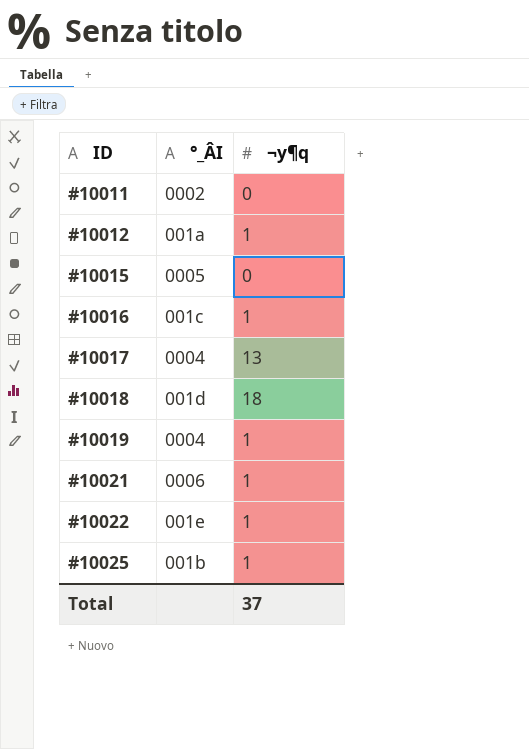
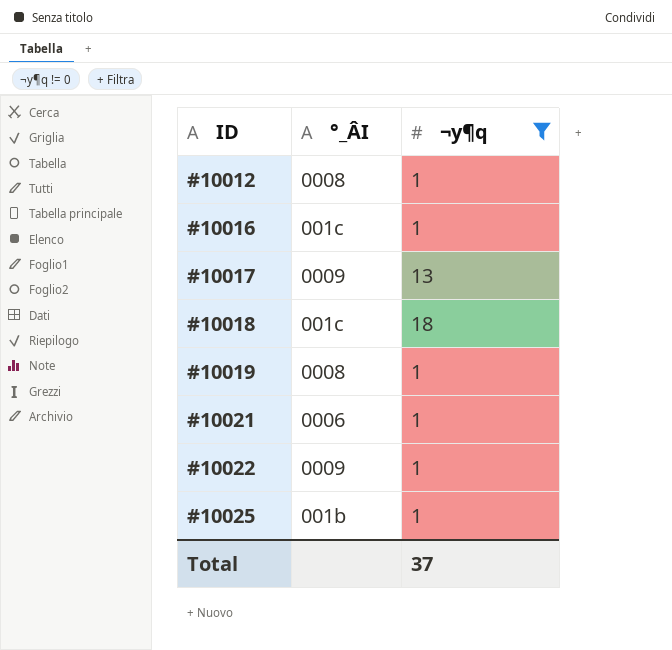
filter: none -> ¬y¶q != 0
#10012 | °_ÂI: 001a -> 0008
#10017 | °_ÂI: 0004 -> 0009
#10018 | °_ÂI: 001d -> 001c
#10019 | °_ÂI: 0004 -> 0008
#10022 | °_ÂI: 001e -> 0009

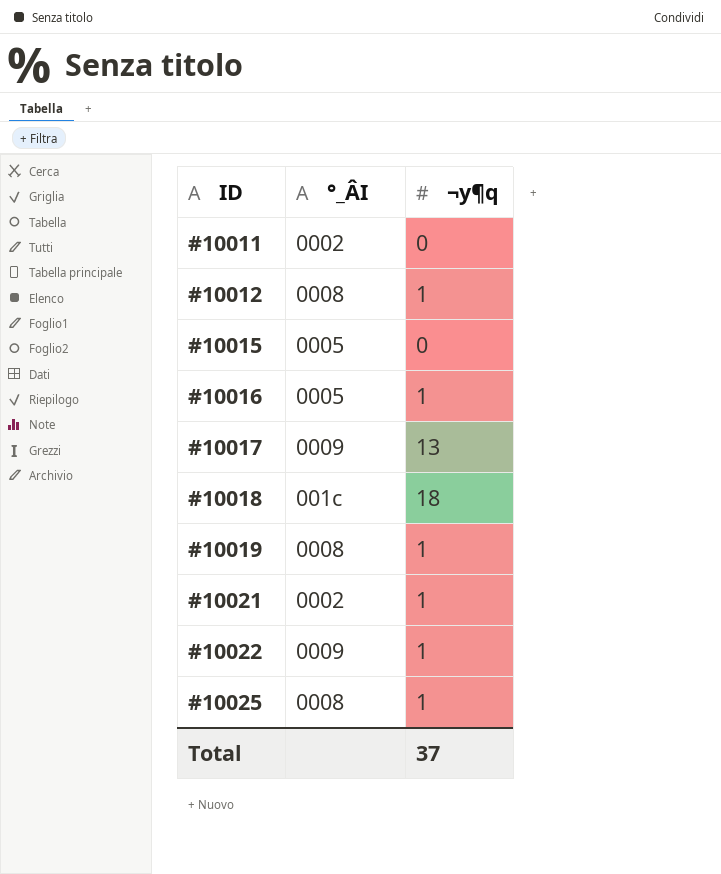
filter: ¬y¶q != 0 -> none
#10016 | °_ÂI: 001c -> 0005
#10021 | °_ÂI: 0006 -> 0002
#10025 | °_ÂI: 001b -> 0008

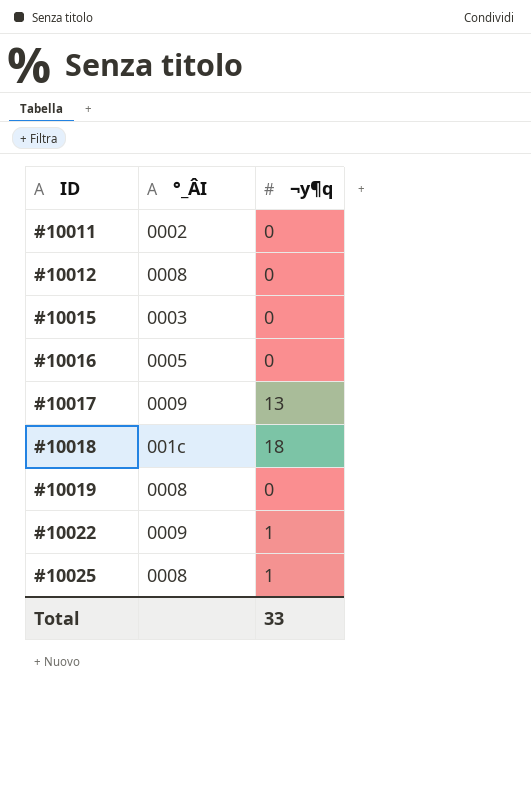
row #10021: 0002 | 1 -> none
#10012 | ¬y¶q: 1 -> 0
#10015 | °_ÂI: 0005 -> 0003
#10016 | ¬y¶q: 1 -> 0
#10019 | ¬y¶q: 1 -> 0
Total | ¬y¶q: 37 -> 33

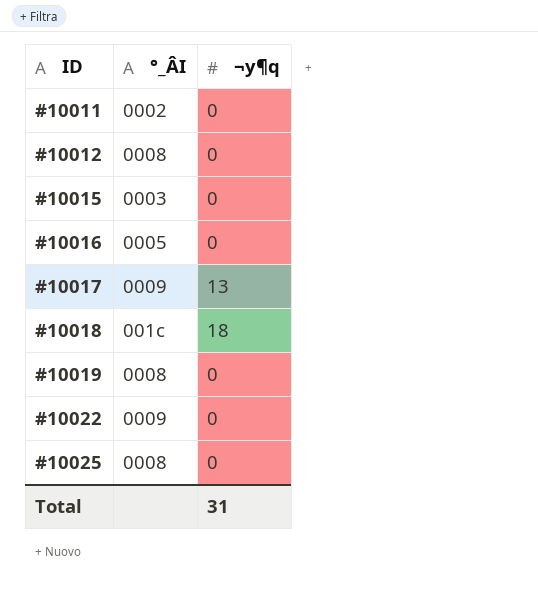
#10022 | ¬y¶q: 1 -> 0
#10025 | ¬y¶q: 1 -> 0
Total | ¬y¶q: 33 -> 31

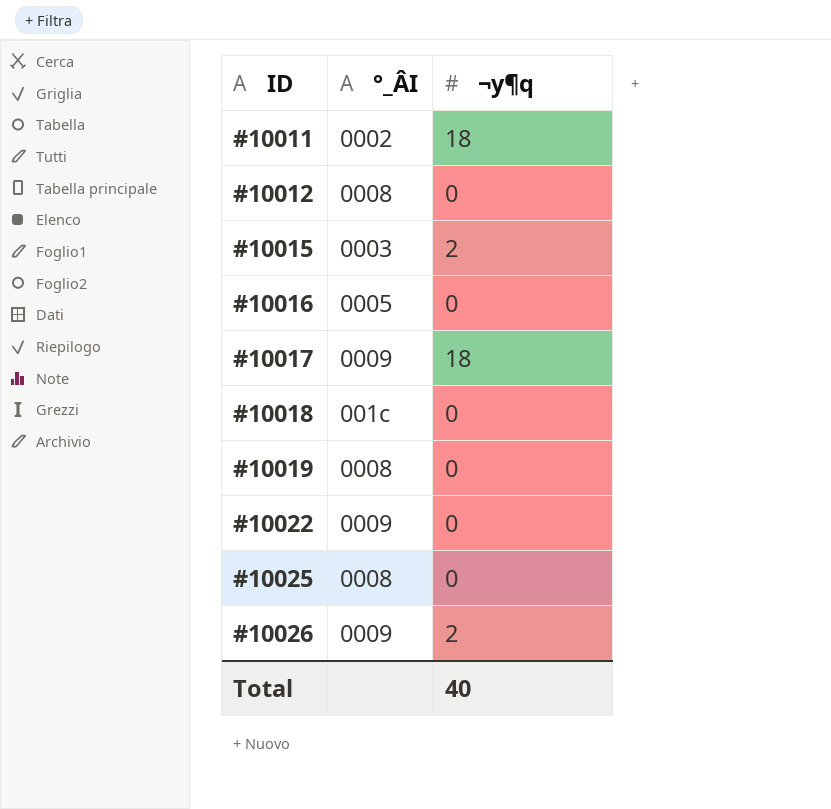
#10011 | ¬y¶q: 0 -> 18
#10015 | ¬y¶q: 0 -> 2
#10017 | ¬y¶q: 13 -> 18
#10018 | ¬y¶q: 18 -> 0
row #10026: none -> 0009 | 2
Total | ¬y¶q: 31 -> 40

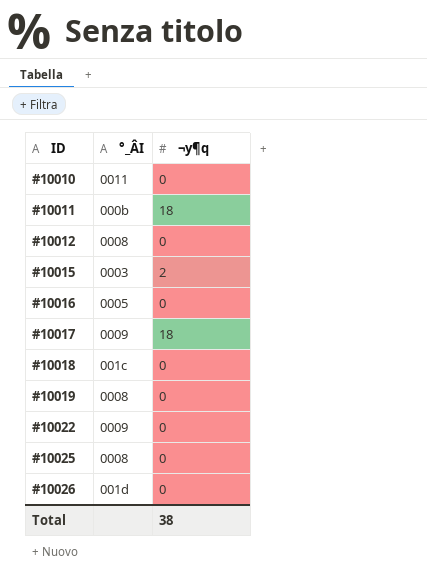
row #10010: none -> 0011 | 0
#10011 | °_ÂI: 0002 -> 000b
#10026 | °_ÂI: 0009 -> 001d
#10026 | ¬y¶q: 2 -> 0
Total | ¬y¶q: 40 -> 38

